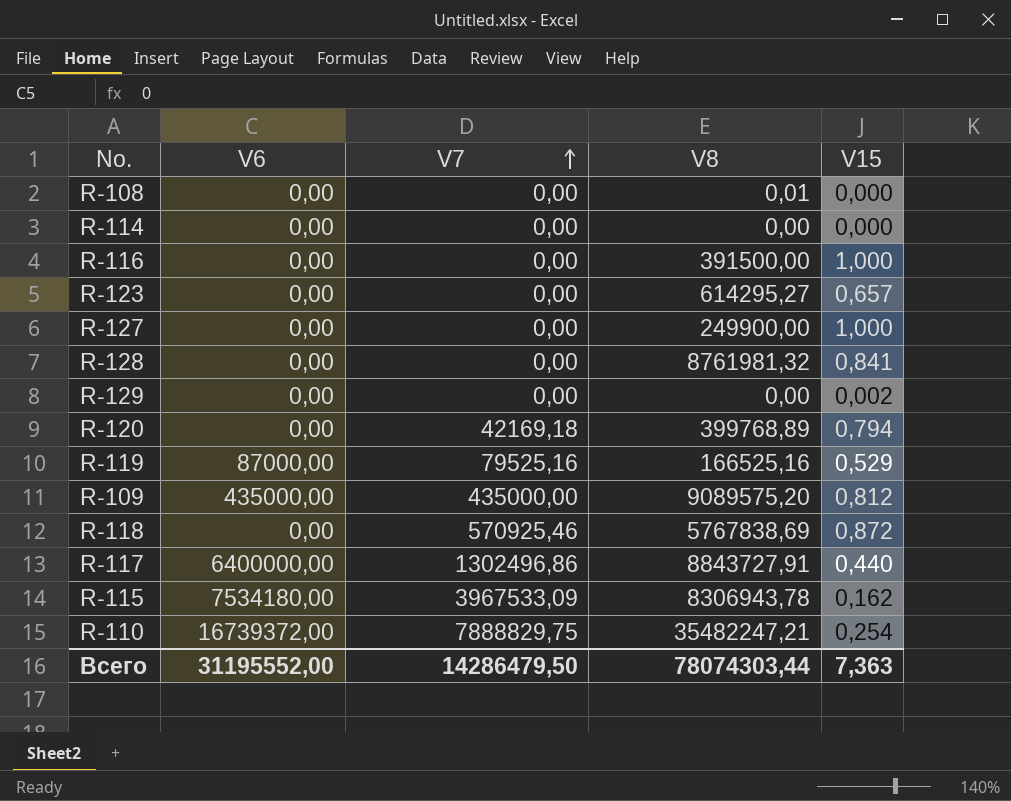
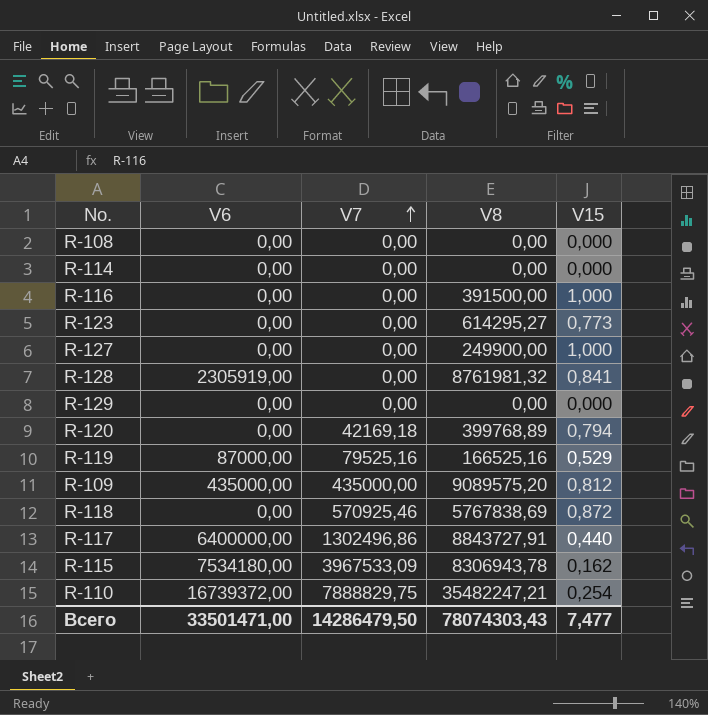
R-108 | V8: 0,01 -> 0,00
R-123 | V15: 0,657 -> 0,773
R-128 | V6: 0,00 -> 2305919,00
R-129 | V15: 0,002 -> 0,000
Всего | V6: 31195552,00 -> 33501471,00
Всего | V8: 78074303,44 -> 78074303,43
Всего | V15: 7,363 -> 7,477

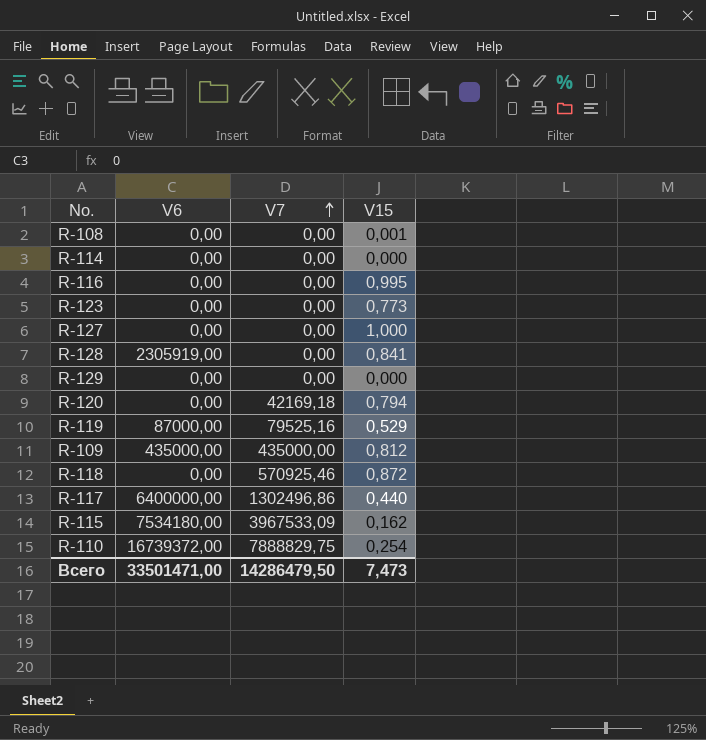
column V8 | position: 4 -> none
R-108 | V15: 0,000 -> 0,001
R-116 | V15: 1,000 -> 0,995
Всего | V15: 7,477 -> 7,473

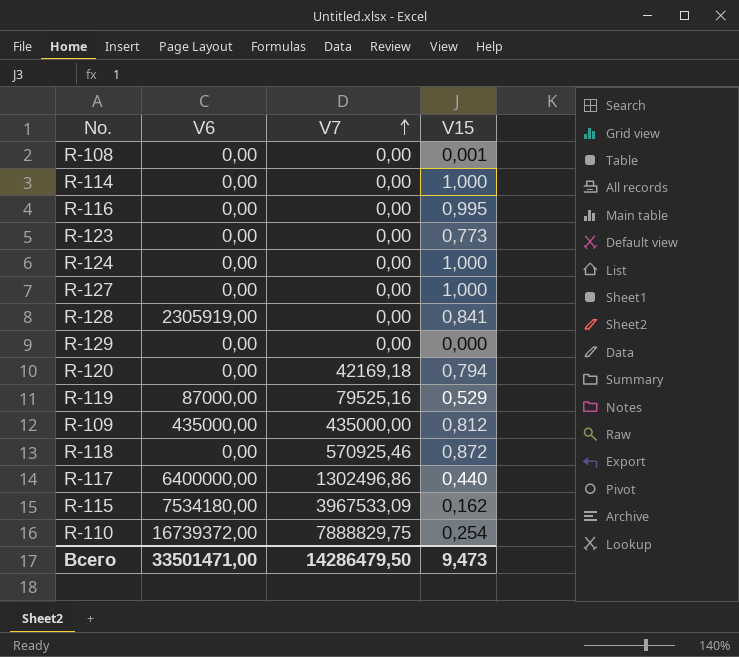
R-114 | V15: 0,000 -> 1,000
row R-124: none -> 0,00 | 0,00 | 1,000
Всего | V15: 7,473 -> 9,473

